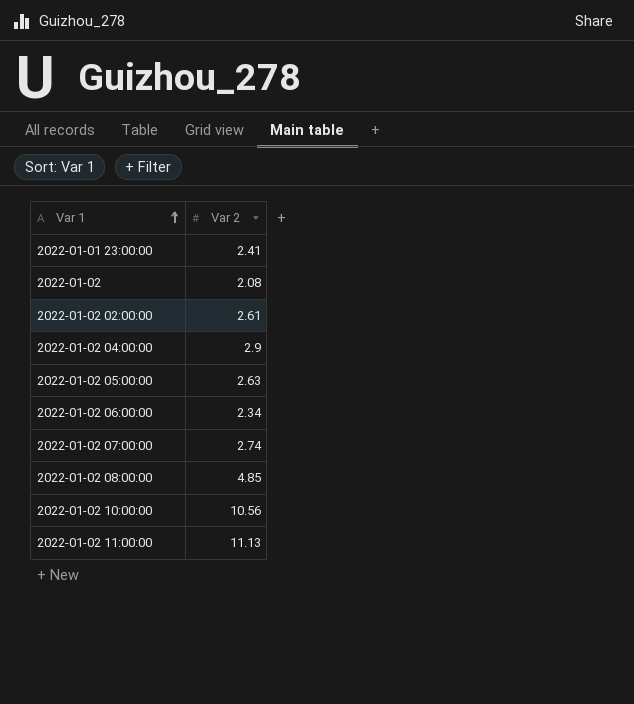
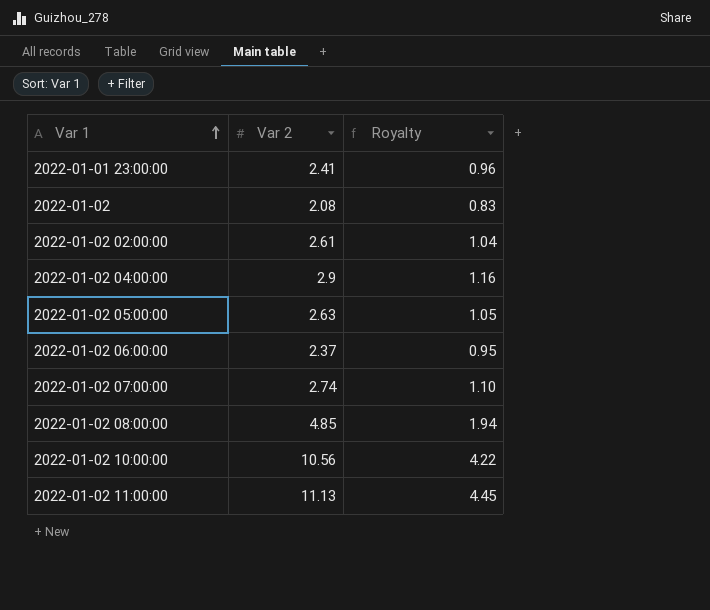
column Royalty | formula: none -> [Var 2] * 0.4
2022-01-02 06:00:00 | Var 2: 2.34 -> 2.37

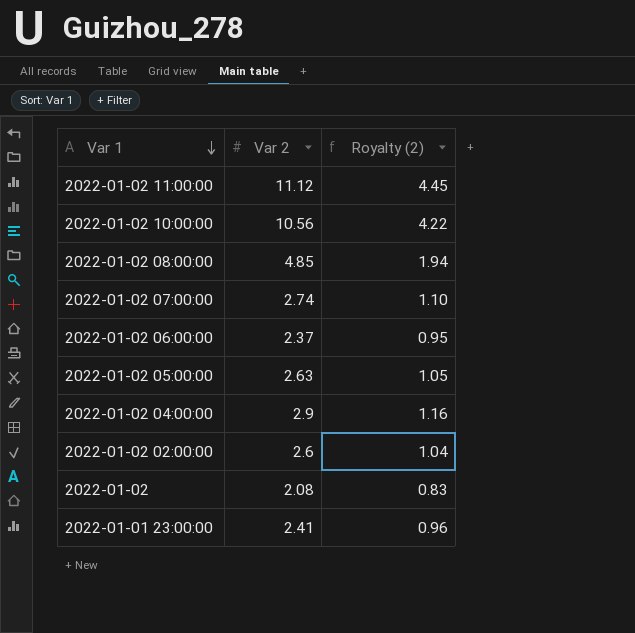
row order: Var 1 ascending -> Var 1 descending
column name: Royalty -> Royalty (2)
2022-01-02 11:00:00 | Var 2: 11.13 -> 11.12
2022-01-02 02:00:00 | Var 2: 2.61 -> 2.6

